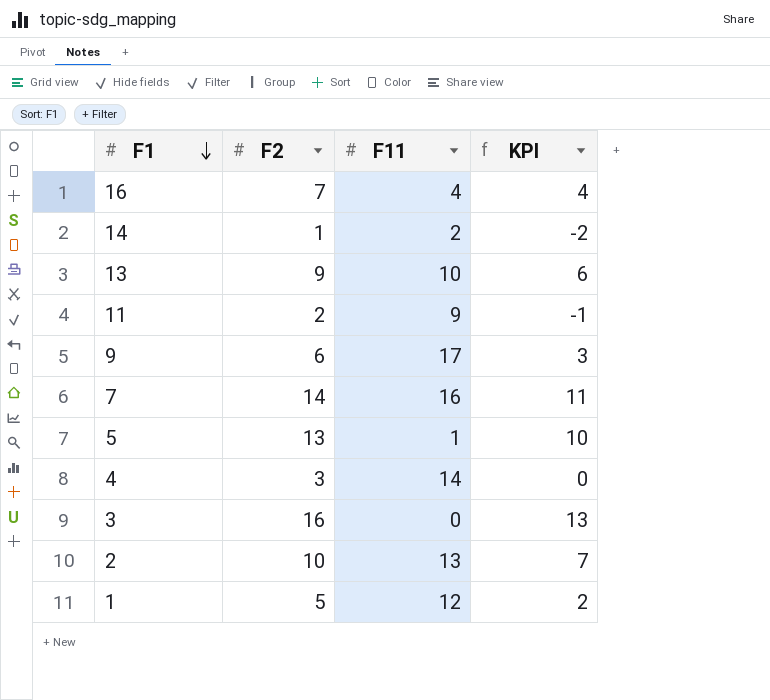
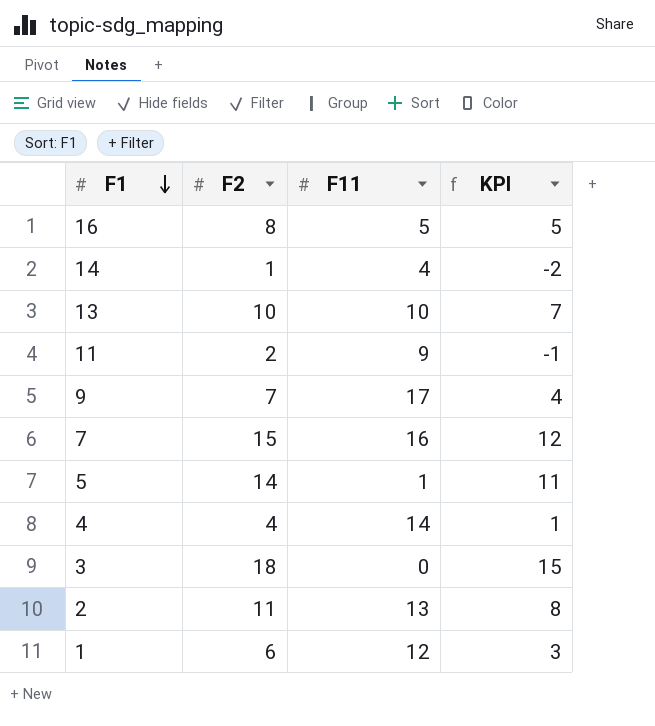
16 | F2: 7 -> 8
16 | F11: 4 -> 5
16 | KPI: 4 -> 5
14 | F11: 2 -> 4
13 | F2: 9 -> 10
13 | KPI: 6 -> 7
9 | F2: 6 -> 7
9 | KPI: 3 -> 4
7 | F2: 14 -> 15
7 | KPI: 11 -> 12
5 | F2: 13 -> 14
5 | KPI: 10 -> 11
4 | F2: 3 -> 4
4 | KPI: 0 -> 1
3 | F2: 16 -> 18
3 | KPI: 13 -> 15
2 | F2: 10 -> 11
2 | KPI: 7 -> 8
1 | F2: 5 -> 6
1 | KPI: 2 -> 3

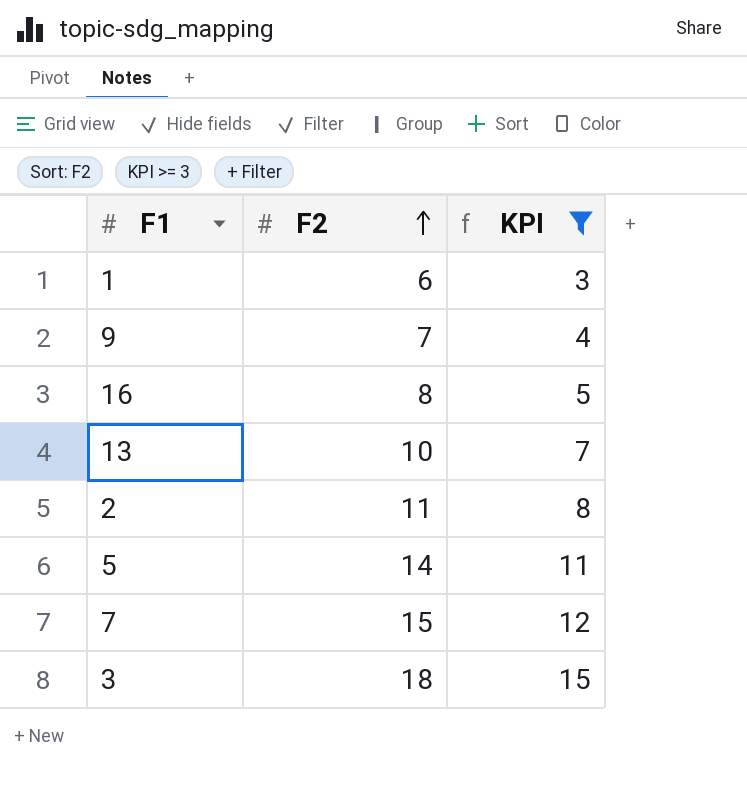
filter: none -> KPI >= 3
row order: F1 descending -> F2 ascending
column F11 | position: 3 -> none

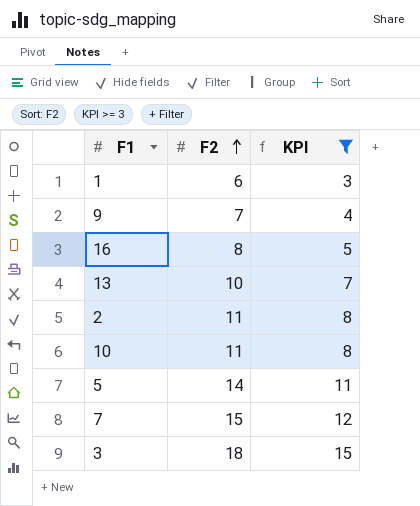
row 10: none -> 11 | 8

